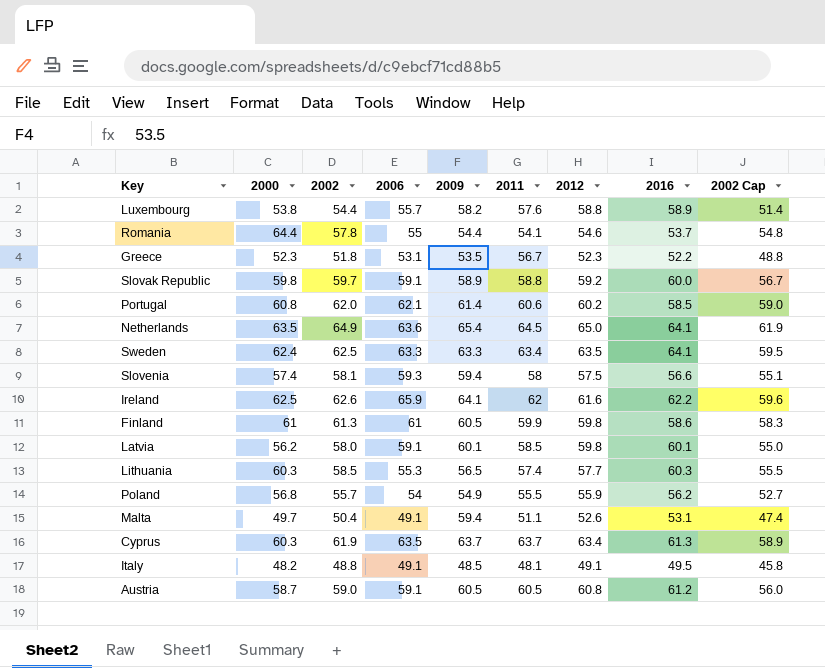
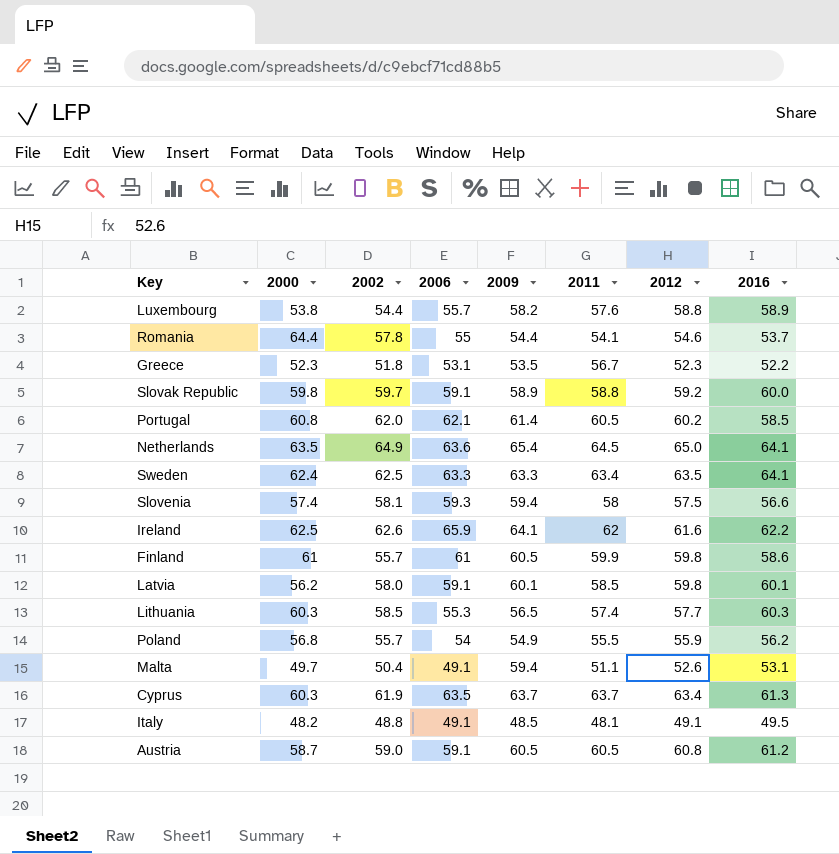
column 2002 Cap | formula: [2002] - 3 -> none
Portugal | 2011: 60.6 -> 60.5
Finland | 2002: 61.3 -> 55.7

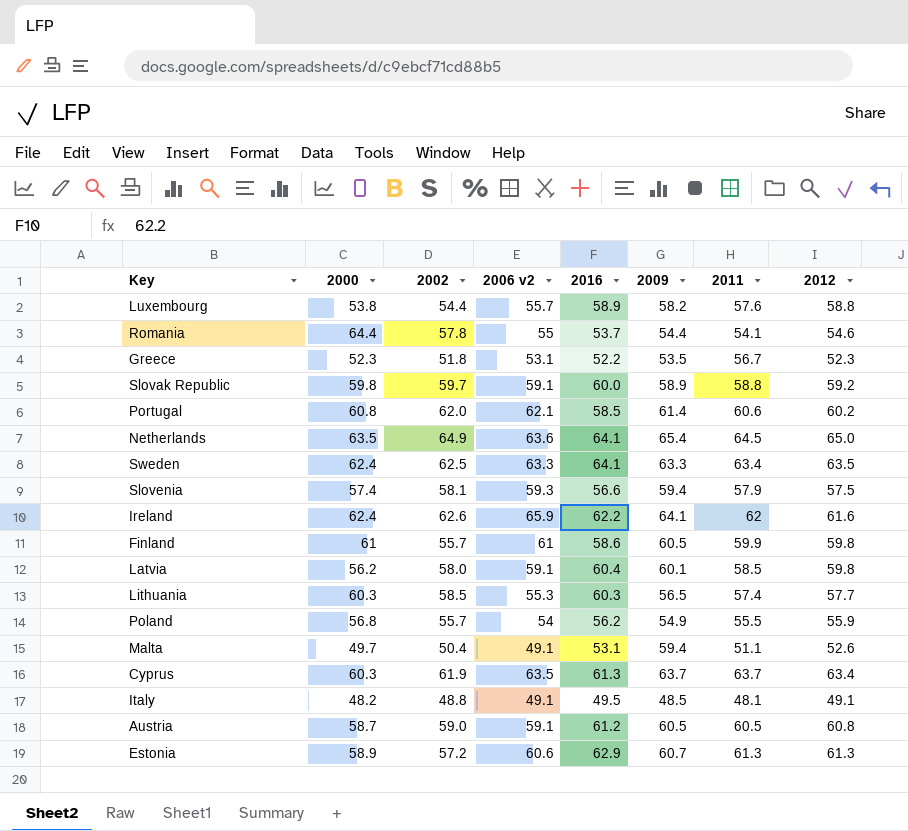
column name: 2006 -> 2006 v2
column 2016 | position: 8 -> 5
Portugal | 2011: 60.5 -> 60.6
Slovenia | 2011: 58 -> 57.9
Ireland | 2000: 62.5 -> 62.4
Latvia | 2016: 60.1 -> 60.4
row Estonia: none -> 58.9 | 57.2 | 60.6 | 62.9 | 60.7 | 61.3 | 61.3

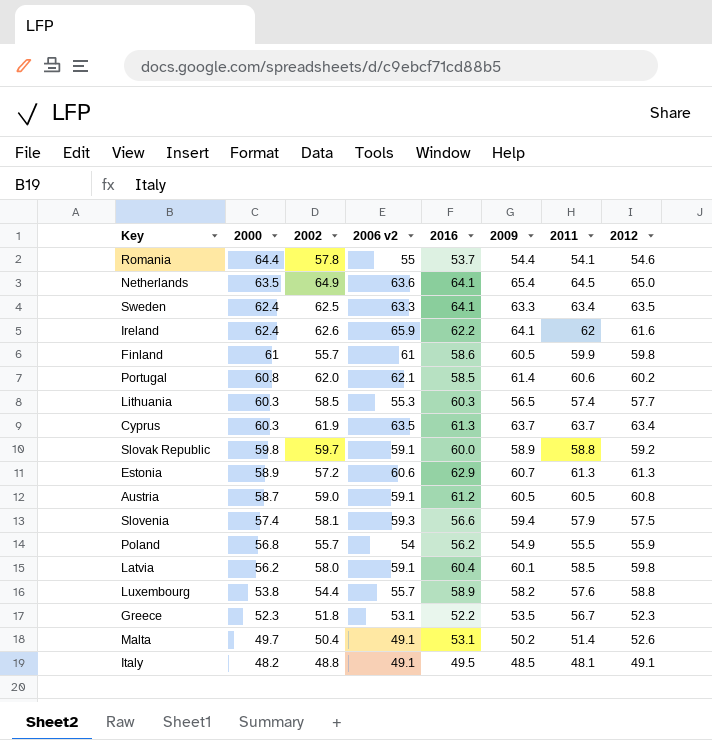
row order: none -> 2000 descending
Malta | 2009: 59.4 -> 50.2
Malta | 2011: 51.1 -> 51.4

